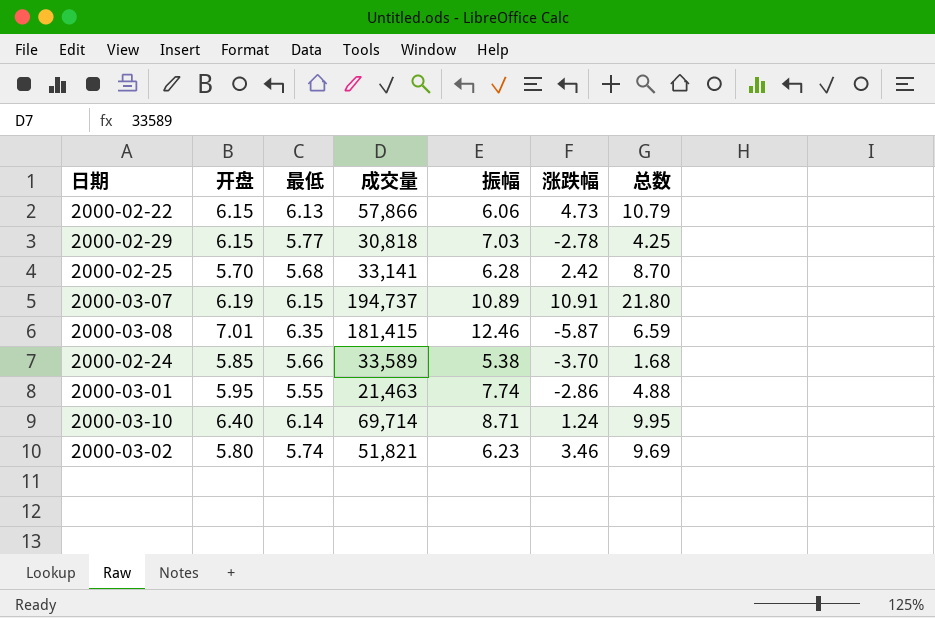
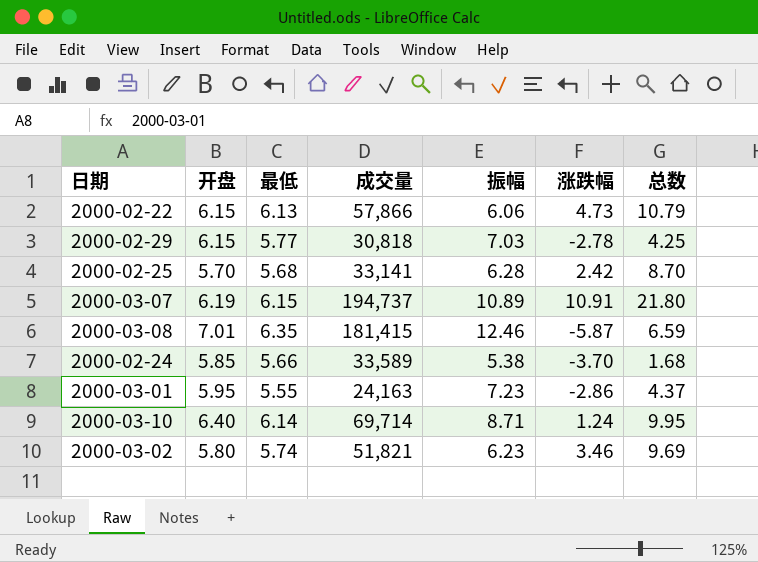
2000-03-01 | 成交量: 21,463 -> 24,163
2000-03-01 | 振幅: 7.74 -> 7.23
2000-03-01 | 总数: 4.88 -> 4.37

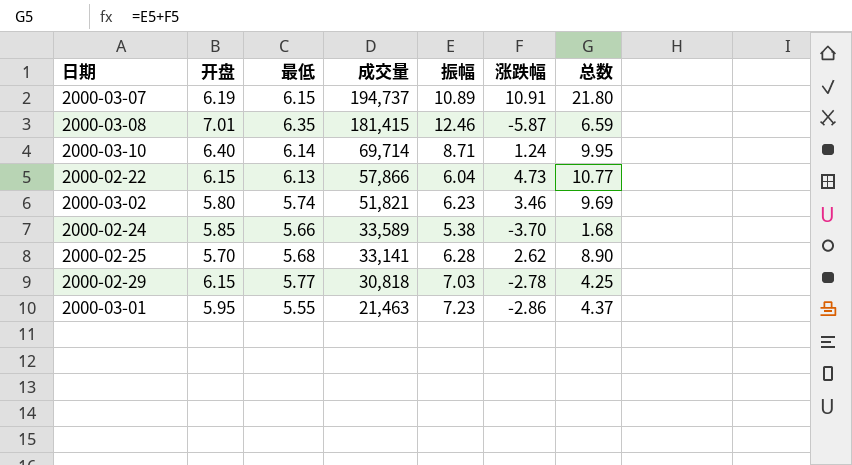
row order: none -> 成交量 descending
2000-02-22 | 振幅: 6.06 -> 6.04
2000-02-22 | 总数: 10.79 -> 10.77
2000-02-25 | 涨跌幅: 2.42 -> 2.62
2000-02-25 | 总数: 8.70 -> 8.90
2000-03-01 | 成交量: 24,163 -> 21,463

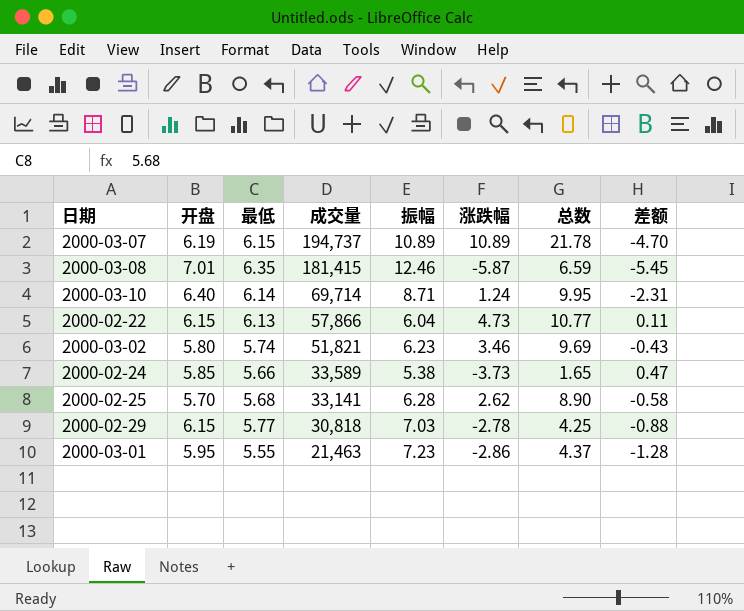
column 差额 | formula: none -> [开盘] - [振幅]
2000-03-07 | 涨跌幅: 10.91 -> 10.89
2000-03-07 | 总数: 21.80 -> 21.78
2000-02-24 | 涨跌幅: -3.70 -> -3.73
2000-02-24 | 总数: 1.68 -> 1.65

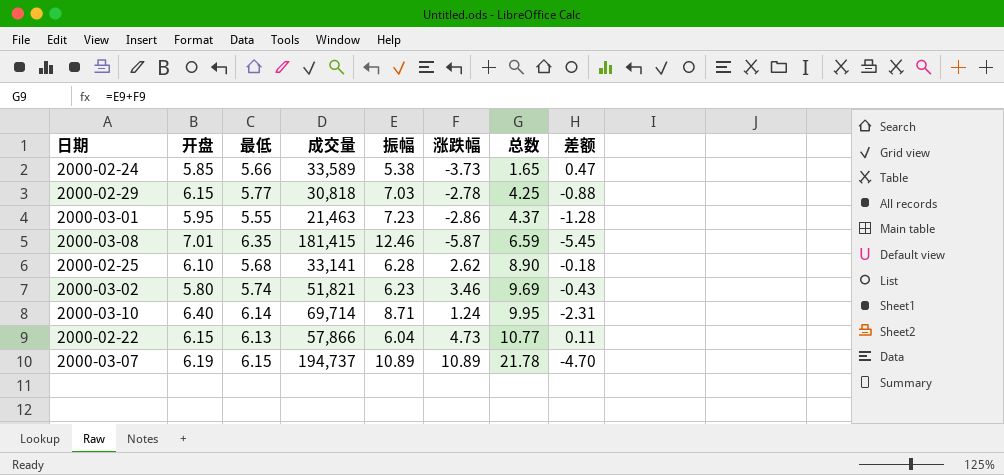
row order: 成交量 descending -> 总数 ascending
2000-02-25 | 开盘: 5.70 -> 6.10
2000-02-25 | 差额: -0.58 -> -0.18

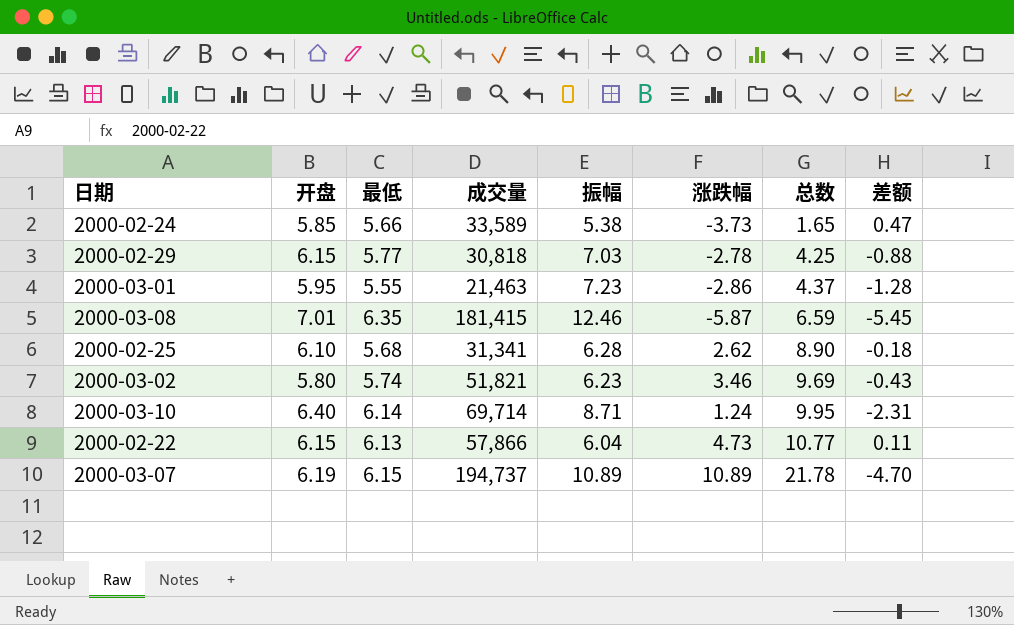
2000-02-25 | 成交量: 33,141 -> 31,341

